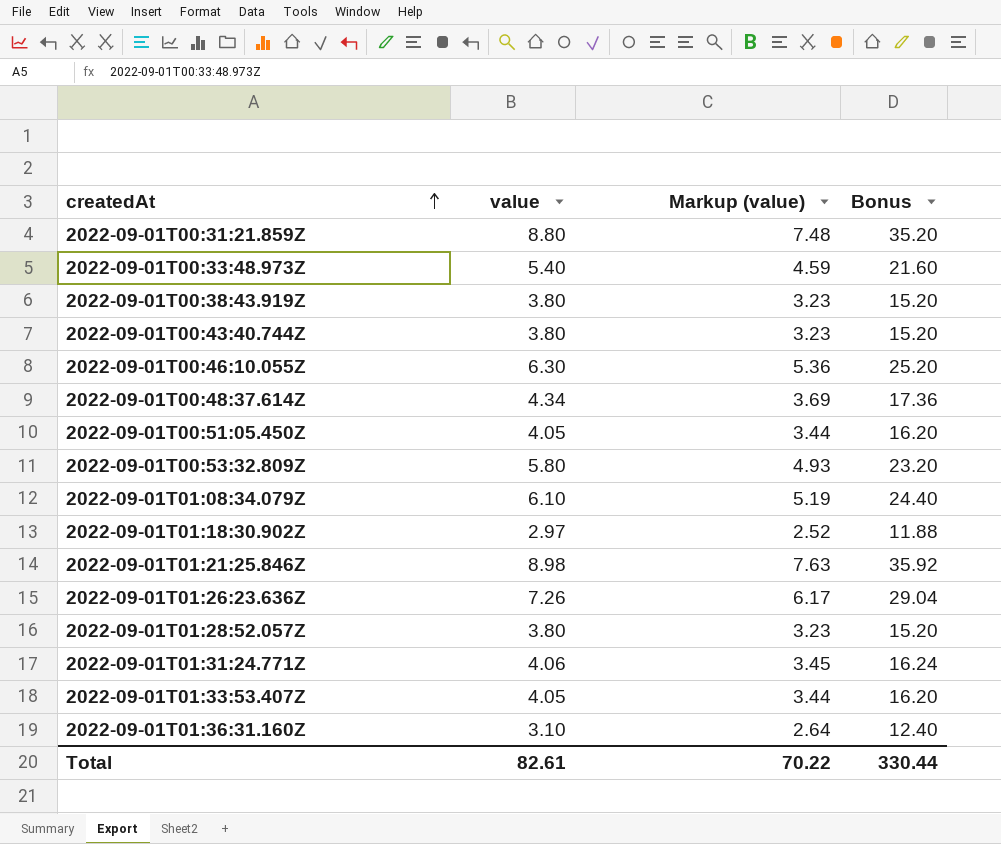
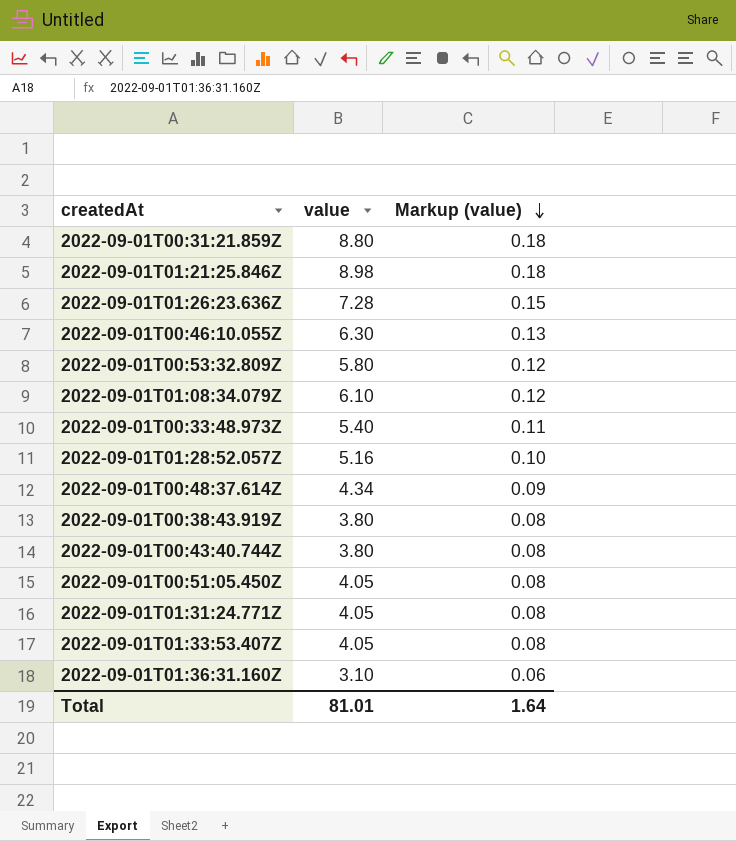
row order: createdAt ascending -> Markup (value) descending
column Bonus | formula: [value] * 4 -> none
column Markup (value) | formula: [value] * 0.85 -> [value] * 0.02
row 2022-09-01T01:18:30.902Z: 2.97 | 2.52 | 11.88 -> none
2022-09-01T01:26:23.636Z | value: 7.26 -> 7.28
2022-09-01T01:28:52.057Z | value: 3.80 -> 5.16
2022-09-01T01:31:24.771Z | value: 4.06 -> 4.05
Total | value: 82.61 -> 81.01
Total | Markup (value): 70.22 -> 1.64

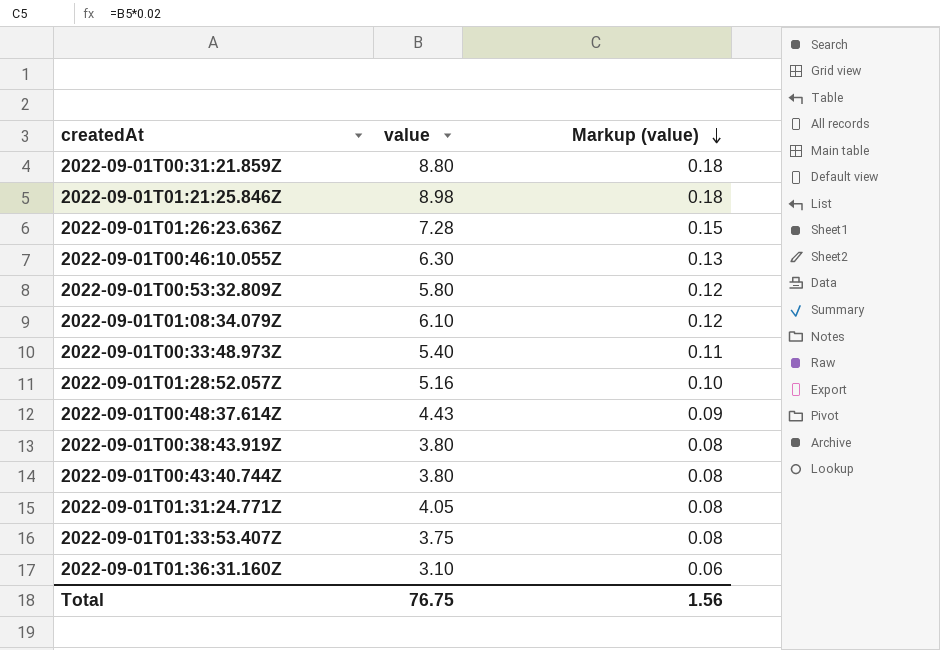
row 2022-09-01T00:51:05.450Z: 4.05 | 0.08 -> none
2022-09-01T00:48:37.614Z | value: 4.34 -> 4.43
2022-09-01T01:33:53.407Z | value: 4.05 -> 3.75
Total | value: 81.01 -> 76.75
Total | Markup (value): 1.64 -> 1.56

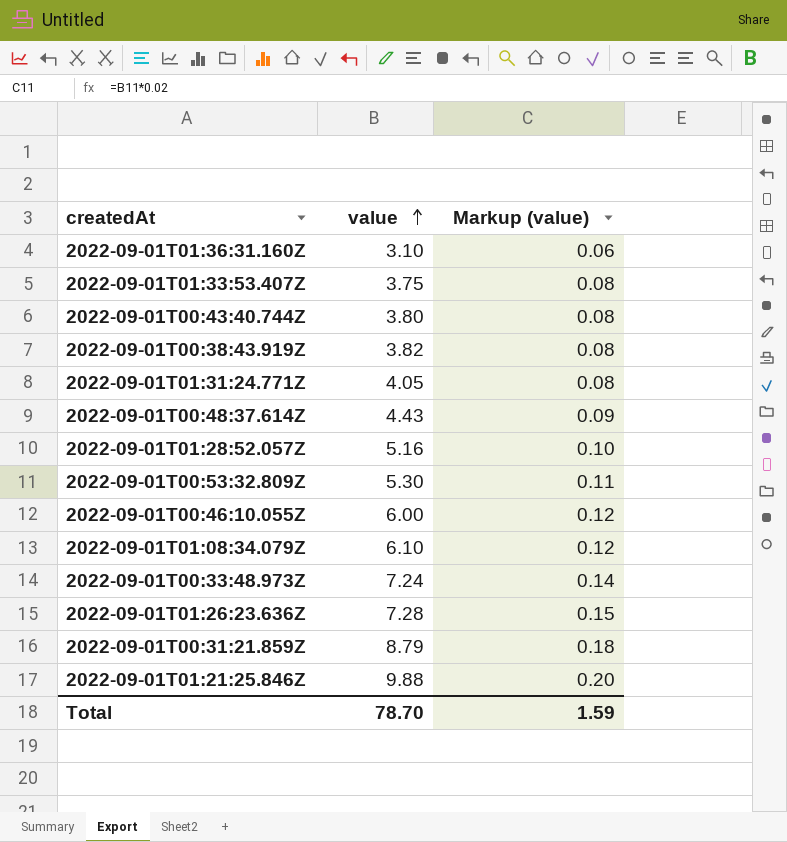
row order: Markup (value) descending -> value ascending
2022-09-01T00:38:43.919Z | value: 3.80 -> 3.82
2022-09-01T00:53:32.809Z | value: 5.80 -> 5.30
2022-09-01T00:53:32.809Z | Markup (value): 0.12 -> 0.11
2022-09-01T00:46:10.055Z | value: 6.30 -> 6.00
2022-09-01T00:46:10.055Z | Markup (value): 0.13 -> 0.12
2022-09-01T00:33:48.973Z | value: 5.40 -> 7.24
2022-09-01T00:33:48.973Z | Markup (value): 0.11 -> 0.14
2022-09-01T00:31:21.859Z | value: 8.80 -> 8.79
2022-09-01T01:21:25.846Z | value: 8.98 -> 9.88
2022-09-01T01:21:25.846Z | Markup (value): 0.18 -> 0.20
Total | value: 76.75 -> 78.70
Total | Markup (value): 1.56 -> 1.59

